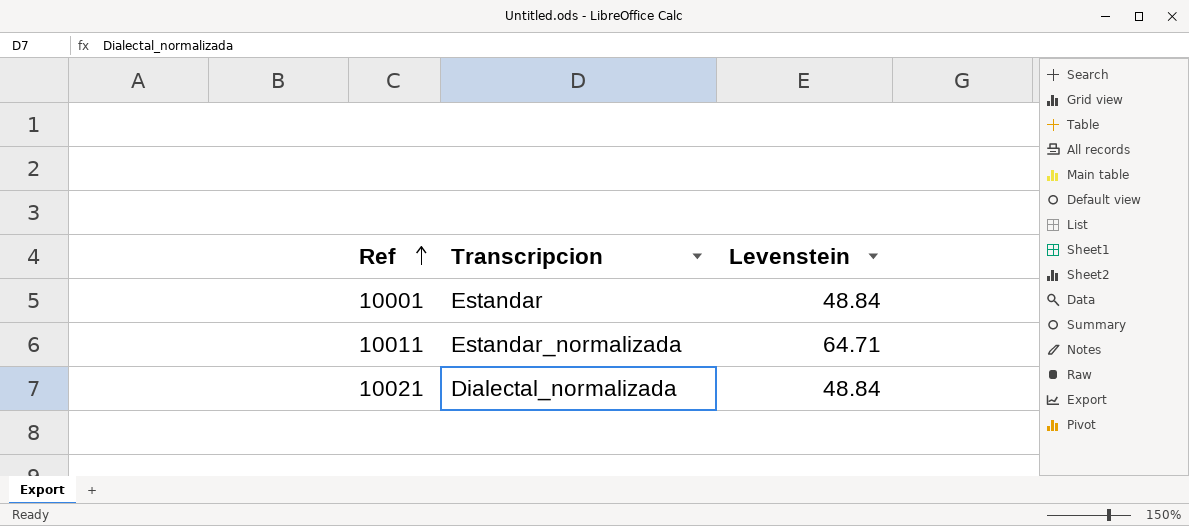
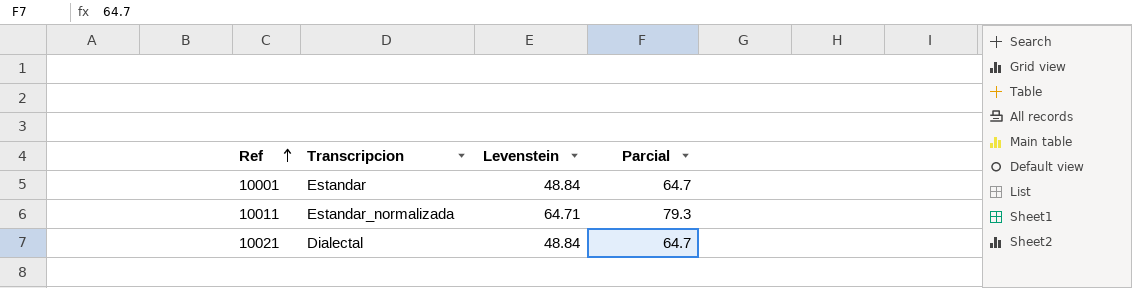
column Parcial | position: none -> 4
10021 | Transcripcion: Dialectal_normalizada -> Dialectal

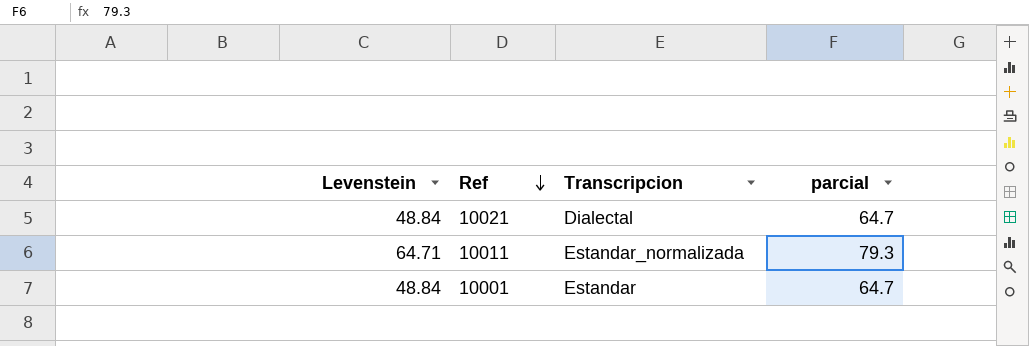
row order: Ref ascending -> Ref descending
column Levenstein | position: 3 -> 1
column name: Parcial -> parcial

